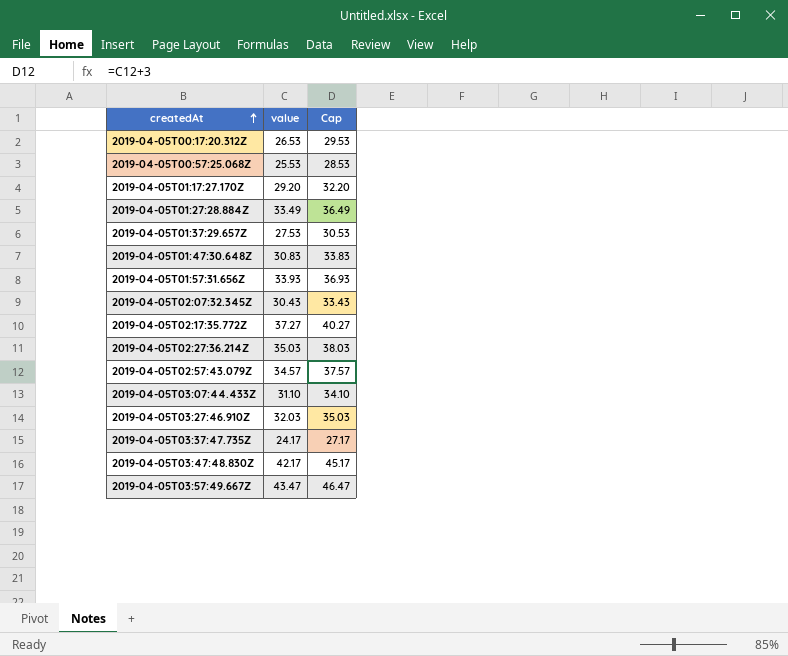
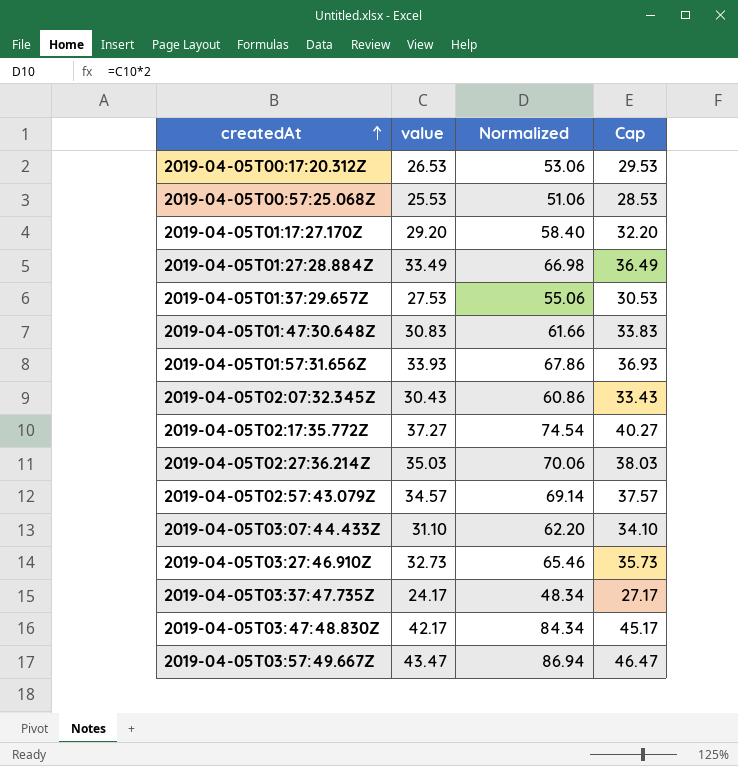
column Normalized | formula: none -> [value] * 2
2019-04-05T03:27:46.910Z | value: 32.03 -> 32.73
2019-04-05T03:27:46.910Z | Cap: 35.03 -> 35.73

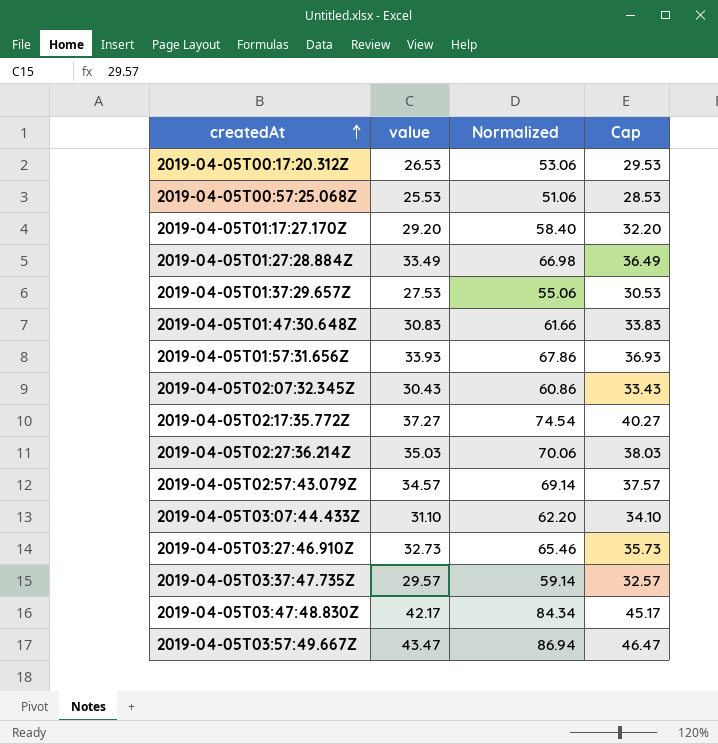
2019-04-05T03:37:47.735Z | value: 24.17 -> 29.57
2019-04-05T03:37:47.735Z | Normalized: 48.34 -> 59.14
2019-04-05T03:37:47.735Z | Cap: 27.17 -> 32.57

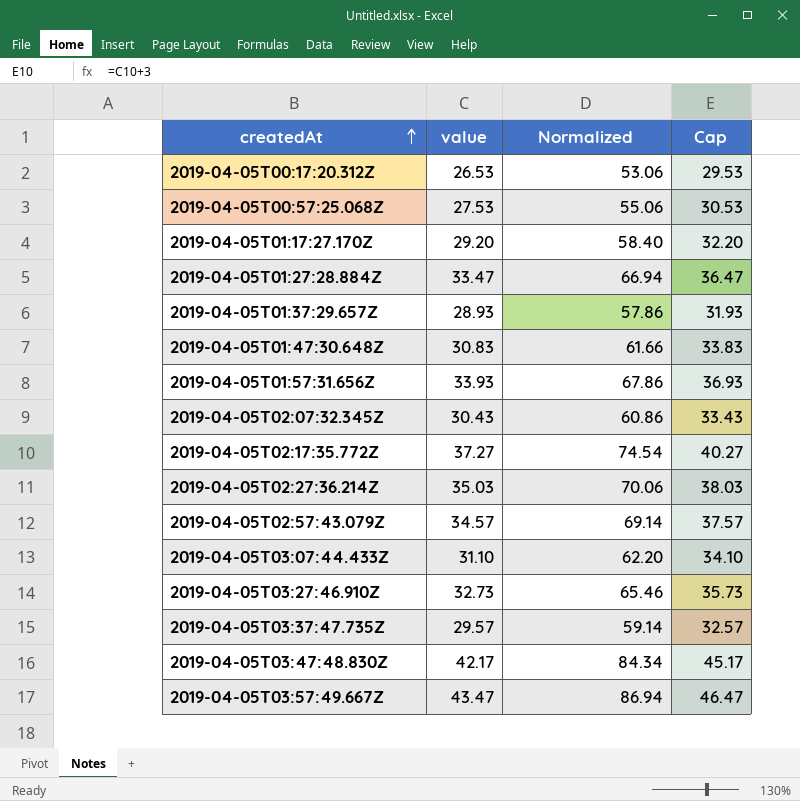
2019-04-05T00:57:25.068Z | value: 25.53 -> 27.53
2019-04-05T00:57:25.068Z | Normalized: 51.06 -> 55.06
2019-04-05T00:57:25.068Z | Cap: 28.53 -> 30.53
2019-04-05T01:27:28.884Z | value: 33.49 -> 33.47
2019-04-05T01:27:28.884Z | Normalized: 66.98 -> 66.94
2019-04-05T01:27:28.884Z | Cap: 36.49 -> 36.47
2019-04-05T01:37:29.657Z | value: 27.53 -> 28.93
2019-04-05T01:37:29.657Z | Normalized: 55.06 -> 57.86
2019-04-05T01:37:29.657Z | Cap: 30.53 -> 31.93

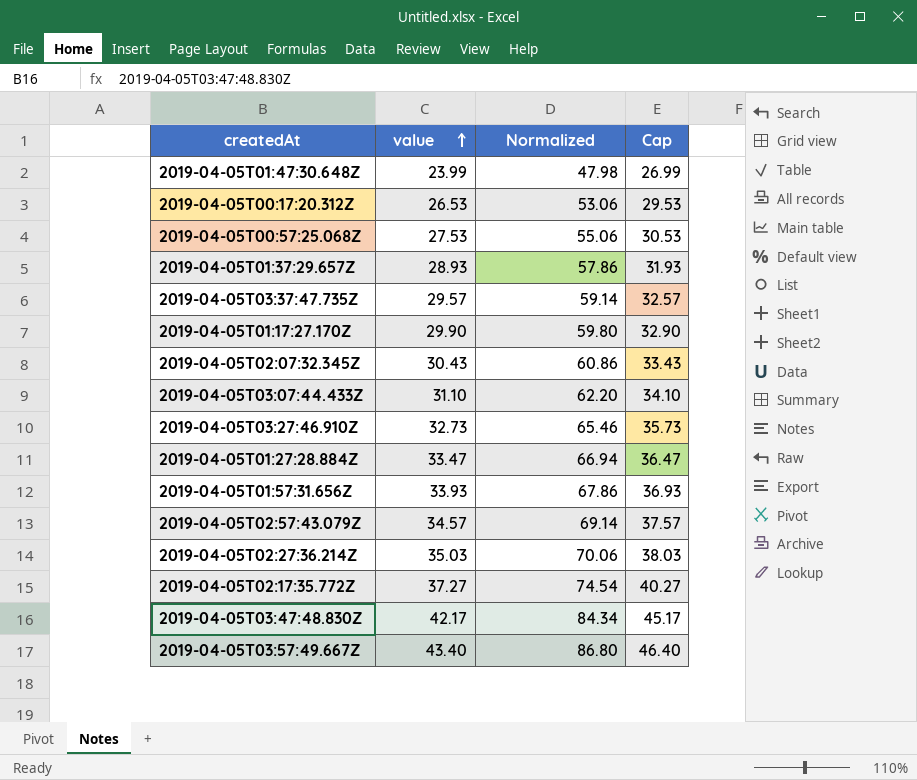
row order: createdAt ascending -> value ascending
2019-04-05T01:47:30.648Z | value: 30.83 -> 23.99
2019-04-05T01:47:30.648Z | Normalized: 61.66 -> 47.98
2019-04-05T01:47:30.648Z | Cap: 33.83 -> 26.99
2019-04-05T01:17:27.170Z | value: 29.20 -> 29.90
2019-04-05T01:17:27.170Z | Normalized: 58.40 -> 59.80
2019-04-05T01:17:27.170Z | Cap: 32.20 -> 32.90
2019-04-05T03:57:49.667Z | value: 43.47 -> 43.40
2019-04-05T03:57:49.667Z | Normalized: 86.94 -> 86.80
2019-04-05T03:57:49.667Z | Cap: 46.47 -> 46.40

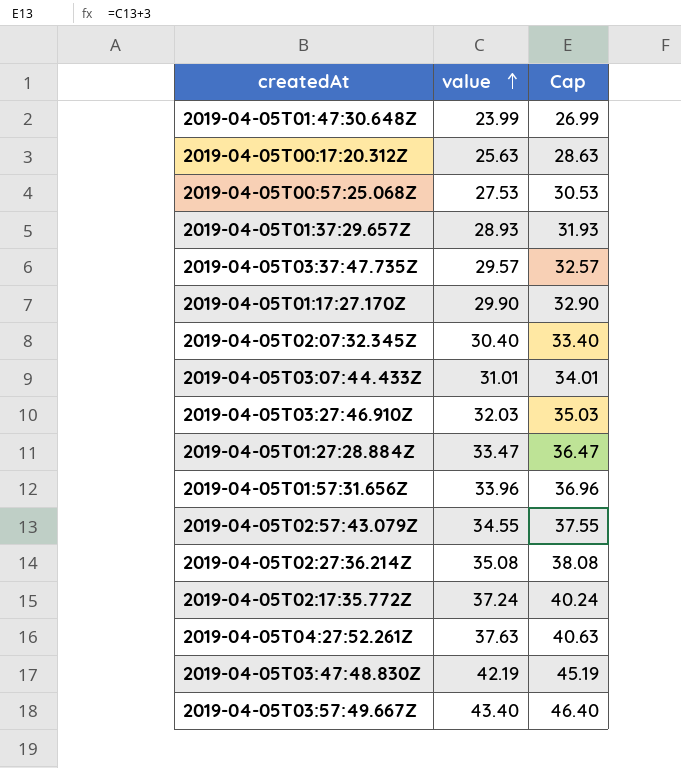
column Normalized | formula: [value] * 2 -> none
2019-04-05T00:17:20.312Z | value: 26.53 -> 25.63
2019-04-05T00:17:20.312Z | Cap: 29.53 -> 28.63
2019-04-05T02:07:32.345Z | value: 30.43 -> 30.40
2019-04-05T02:07:32.345Z | Cap: 33.43 -> 33.40
2019-04-05T03:07:44.433Z | value: 31.10 -> 31.01
2019-04-05T03:07:44.433Z | Cap: 34.10 -> 34.01
2019-04-05T03:27:46.910Z | value: 32.73 -> 32.03
2019-04-05T03:27:46.910Z | Cap: 35.73 -> 35.03
2019-04-05T01:57:31.656Z | value: 33.93 -> 33.96
2019-04-05T01:57:31.656Z | Cap: 36.93 -> 36.96
2019-04-05T02:57:43.079Z | value: 34.57 -> 34.55
2019-04-05T02:57:43.079Z | Cap: 37.57 -> 37.55
2019-04-05T02:27:36.214Z | value: 35.03 -> 35.08
2019-04-05T02:27:36.214Z | Cap: 38.03 -> 38.08
2019-04-05T02:17:35.772Z | value: 37.27 -> 37.24
2019-04-05T02:17:35.772Z | Cap: 40.27 -> 40.24
row 2019-04-05T04:27:52.261Z: none -> 37.63 | 40.63
2019-04-05T03:47:48.830Z | value: 42.17 -> 42.19
2019-04-05T03:47:48.830Z | Cap: 45.17 -> 45.19

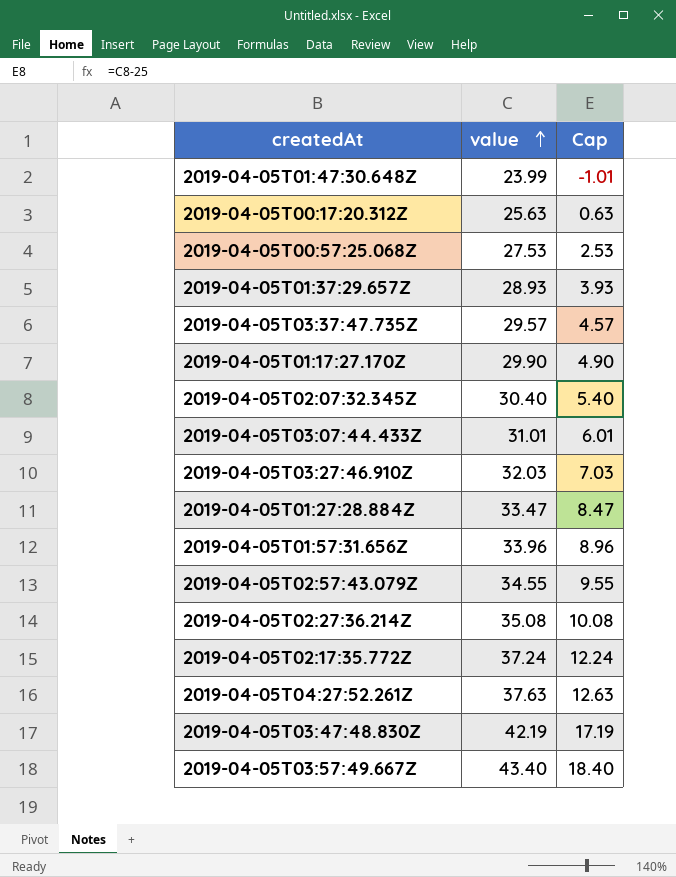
column Cap | formula: [value] + 3 -> [value] - 25

